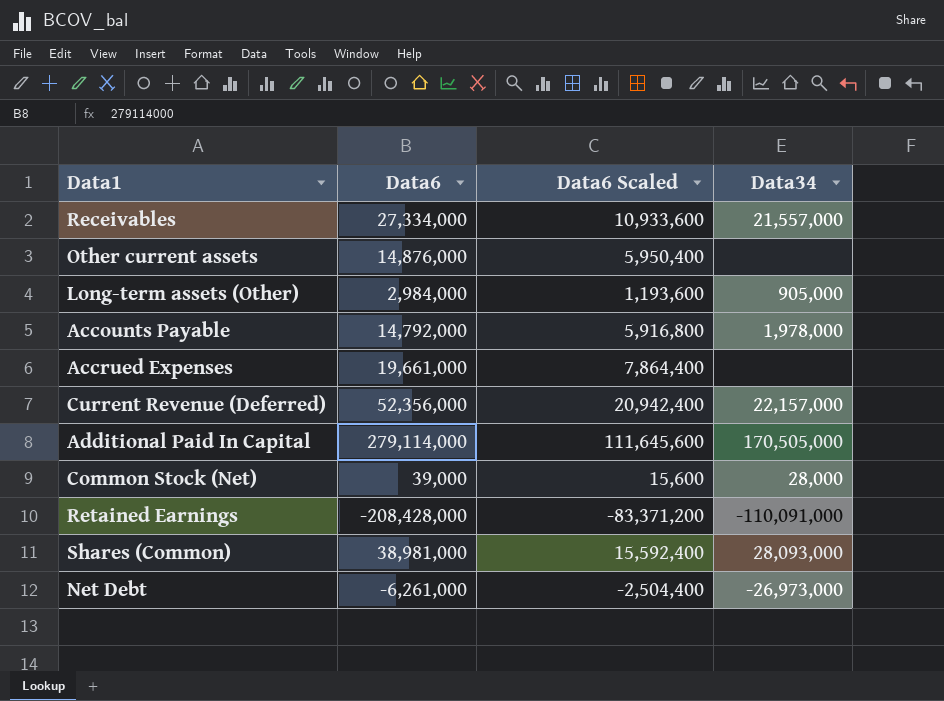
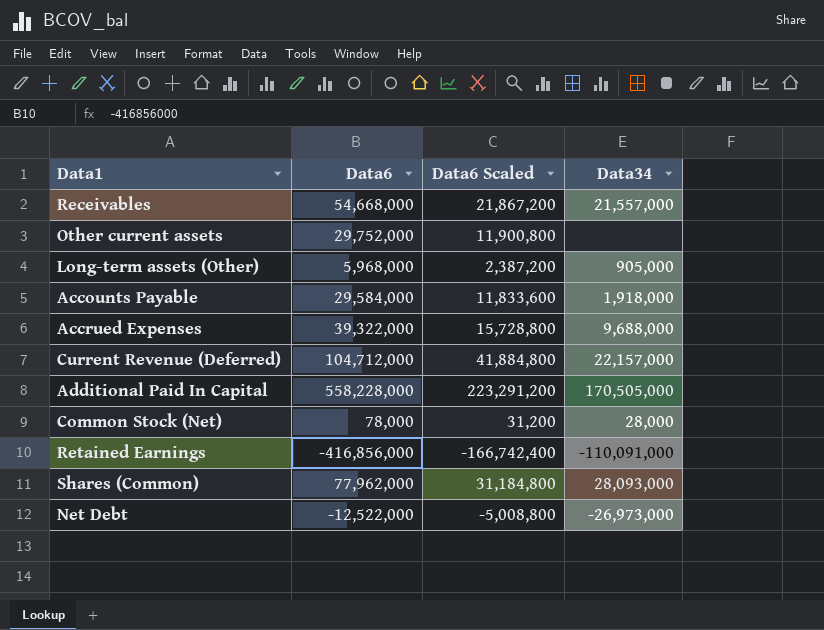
Receivables | Data6: 27,334,000 -> 54,668,000
Receivables | Data6 Scaled: 10,933,600 -> 21,867,200
Other current assets | Data6: 14,876,000 -> 29,752,000
Other current assets | Data6 Scaled: 5,950,400 -> 11,900,800
Long-term assets (Other) | Data6: 2,984,000 -> 5,968,000
Long-term assets (Other) | Data6 Scaled: 1,193,600 -> 2,387,200
Accounts Payable | Data6: 14,792,000 -> 29,584,000
Accounts Payable | Data6 Scaled: 5,916,800 -> 11,833,600
Accounts Payable | Data34: 1,978,000 -> 1,918,000
Accrued Expenses | Data6: 19,661,000 -> 39,322,000
Accrued Expenses | Data6 Scaled: 7,864,400 -> 15,728,800
Accrued Expenses | Data34: none -> 9,688,000
Current Revenue (Deferred) | Data6: 52,356,000 -> 104,712,000
Current Revenue (Deferred) | Data6 Scaled: 20,942,400 -> 41,884,800
Additional Paid In Capital | Data6: 279,114,000 -> 558,228,000
Additional Paid In Capital | Data6 Scaled: 111,645,600 -> 223,291,200
Common Stock (Net) | Data6: 39,000 -> 78,000
Common Stock (Net) | Data6 Scaled: 15,600 -> 31,200
Retained Earnings | Data6: -208,428,000 -> -416,856,000
Retained Earnings | Data6 Scaled: -83,371,200 -> -166,742,400
Shares (Common) | Data6: 38,981,000 -> 77,962,000
Shares (Common) | Data6 Scaled: 15,592,400 -> 31,184,800
Net Debt | Data6: -6,261,000 -> -12,522,000
Net Debt | Data6 Scaled: -2,504,400 -> -5,008,800

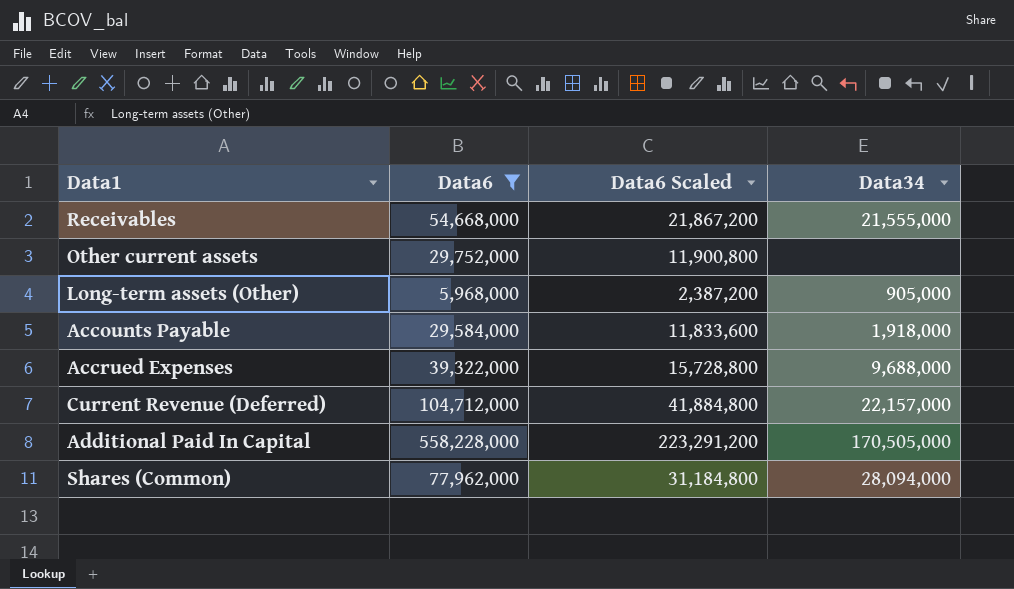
filter: none -> Data6 >= 5,968,000
Receivables | Data34: 21,557,000 -> 21,555,000
Shares (Common) | Data34: 28,093,000 -> 28,094,000

